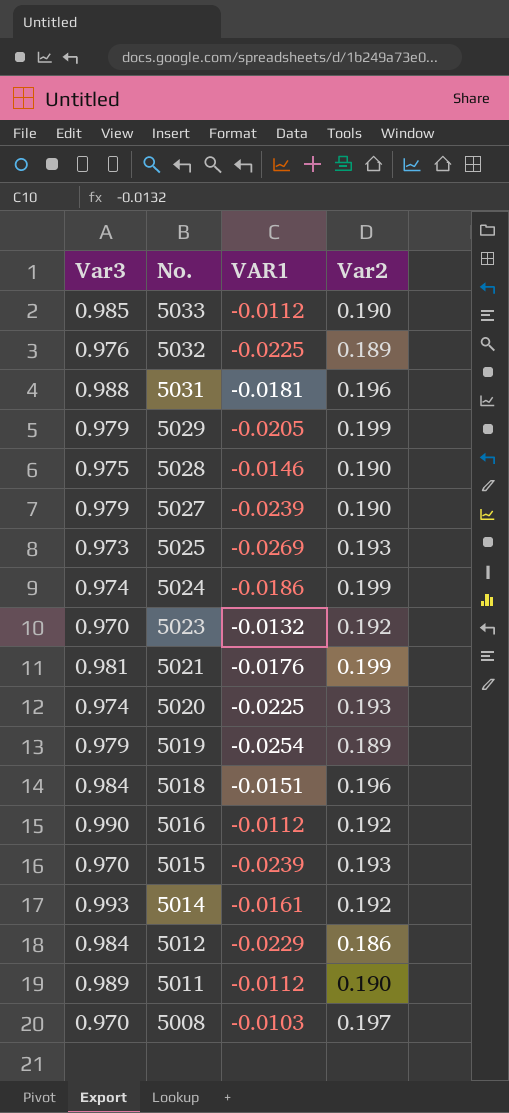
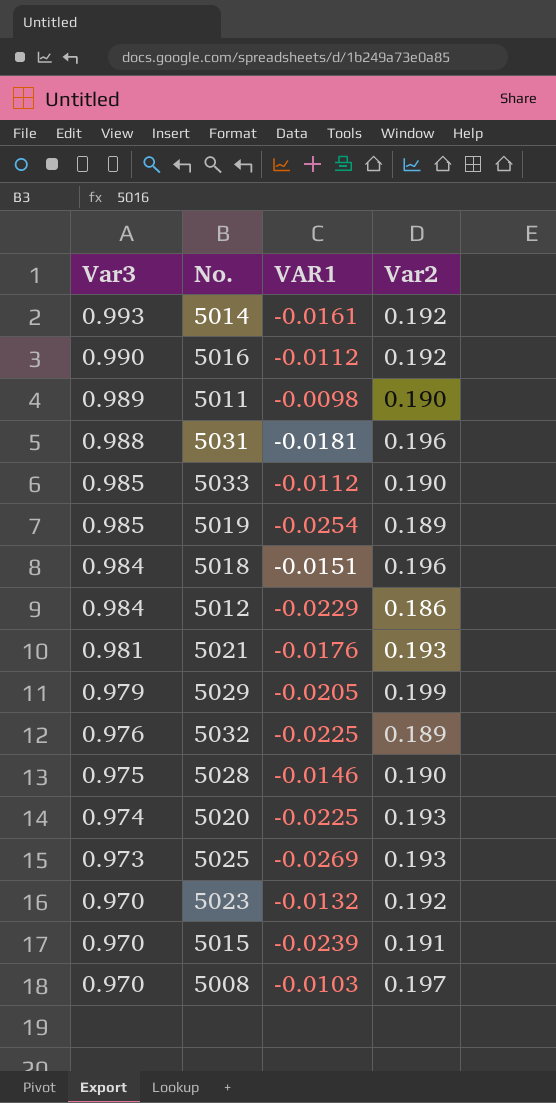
row order: No. descending -> Var3 descending
row 5027: 0.979 | -0.0239 | 0.190 -> none
row 5024: 0.974 | -0.0186 | 0.199 -> none
5011 | VAR1: -0.0112 -> -0.0098
5019 | Var3: 0.979 -> 0.985
5021 | Var2: 0.199 -> 0.193
5015 | Var2: 0.193 -> 0.191

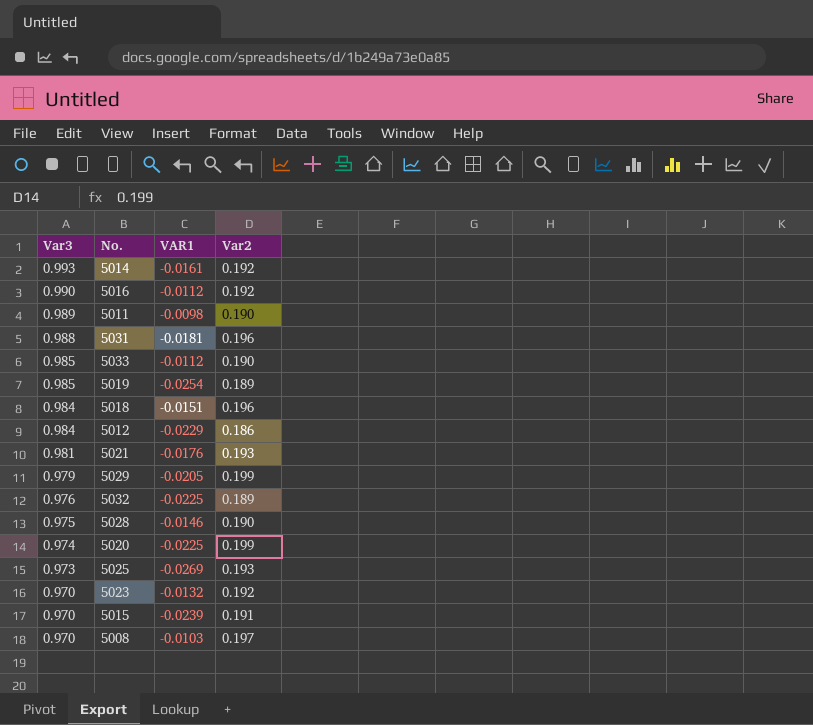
5020 | Var2: 0.193 -> 0.199

